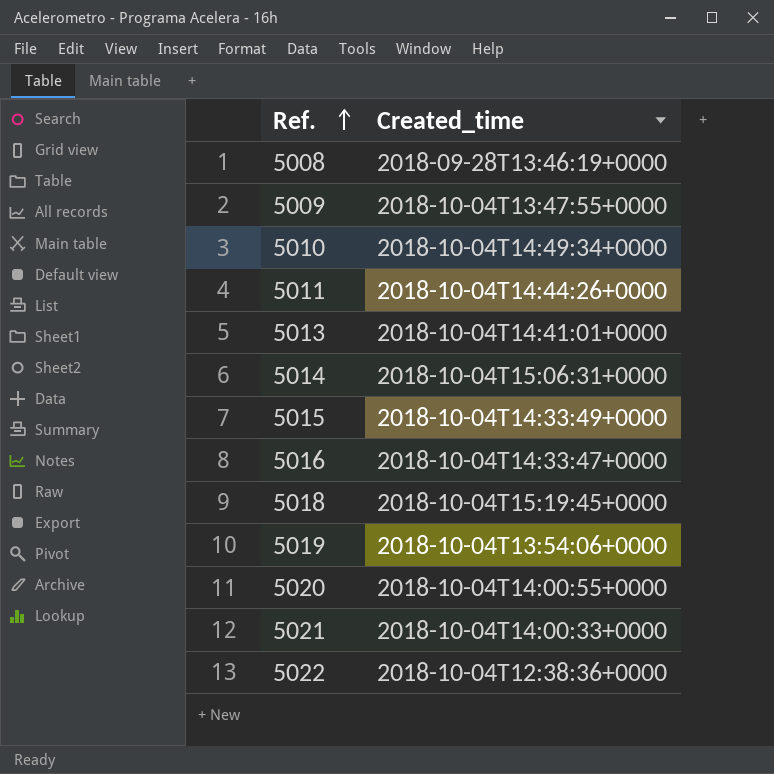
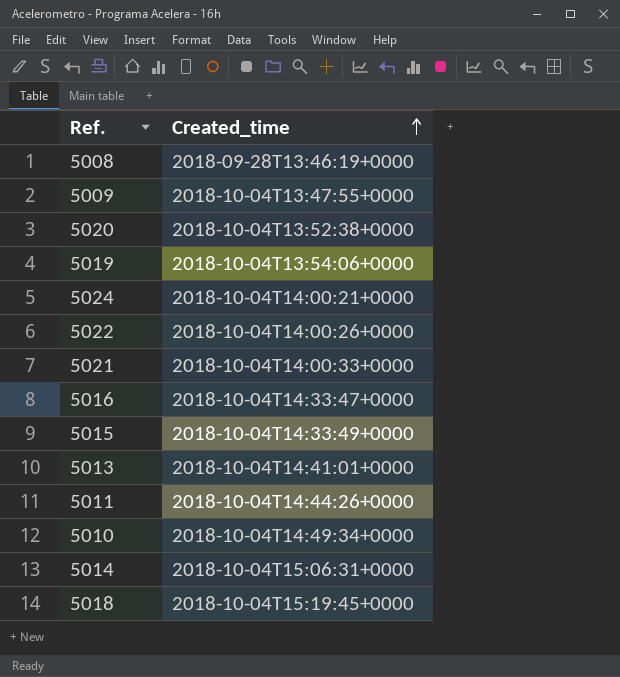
row order: Ref. ascending -> Created_time ascending
5020 | Created_time: 2018-10-04T14:00:55+0000 -> 2018-10-04T13:52:38+0000
row 5024: none -> 2018-10-04T14:00:21+0000
5022 | Created_time: 2018-10-04T12:38:36+0000 -> 2018-10-04T14:00:26+0000

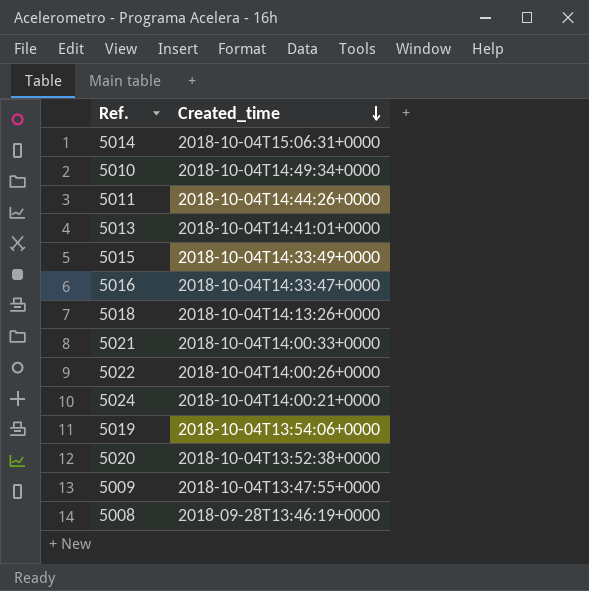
row order: Created_time ascending -> Created_time descending
5018 | Created_time: 2018-10-04T15:19:45+0000 -> 2018-10-04T14:13:26+0000

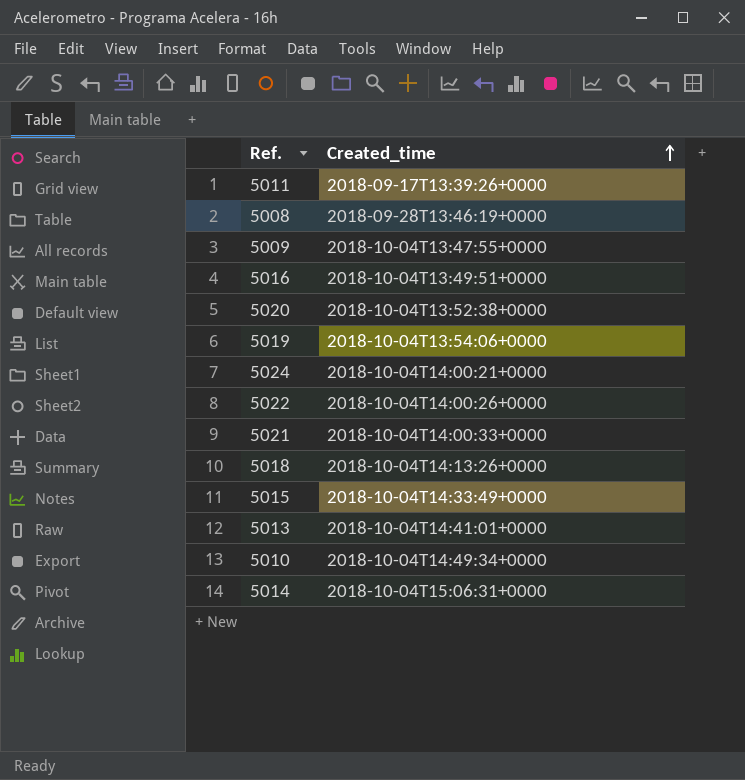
row order: Created_time descending -> Created_time ascending
5011 | Created_time: 2018-10-04T14:44:26+0000 -> 2018-09-17T13:39:26+0000
5016 | Created_time: 2018-10-04T14:33:47+0000 -> 2018-10-04T13:49:51+0000

